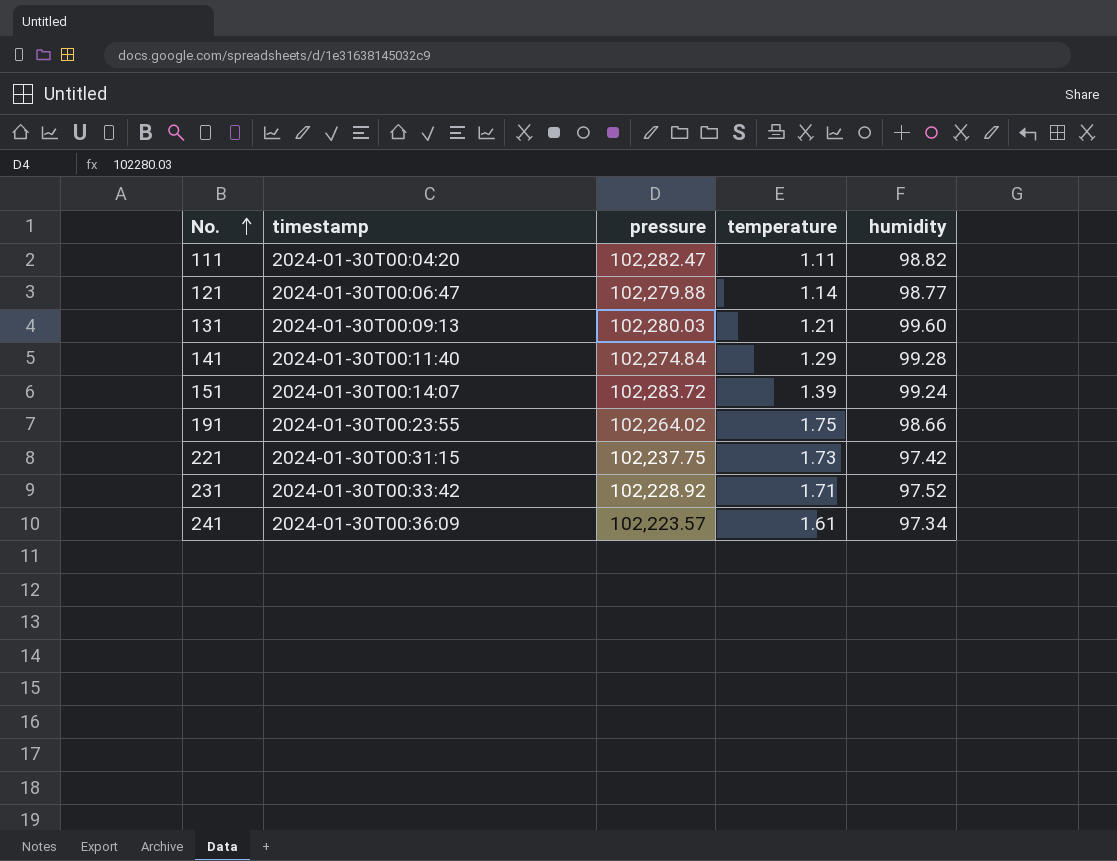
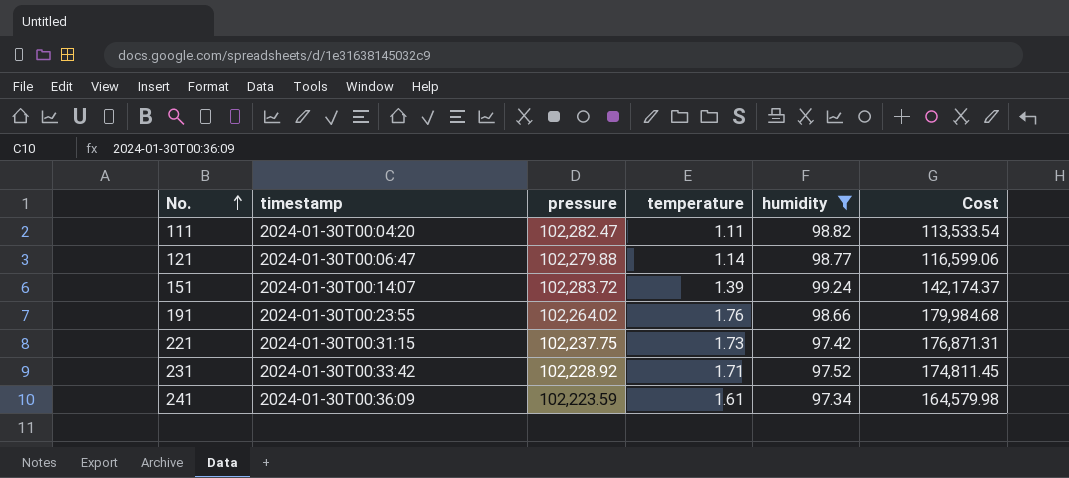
filter: none -> humidity <= 99.24
column Cost | formula: none -> [pressure] * [temperature]
191 | temperature: 1.75 -> 1.76
241 | pressure: 102,223.57 -> 102,223.59

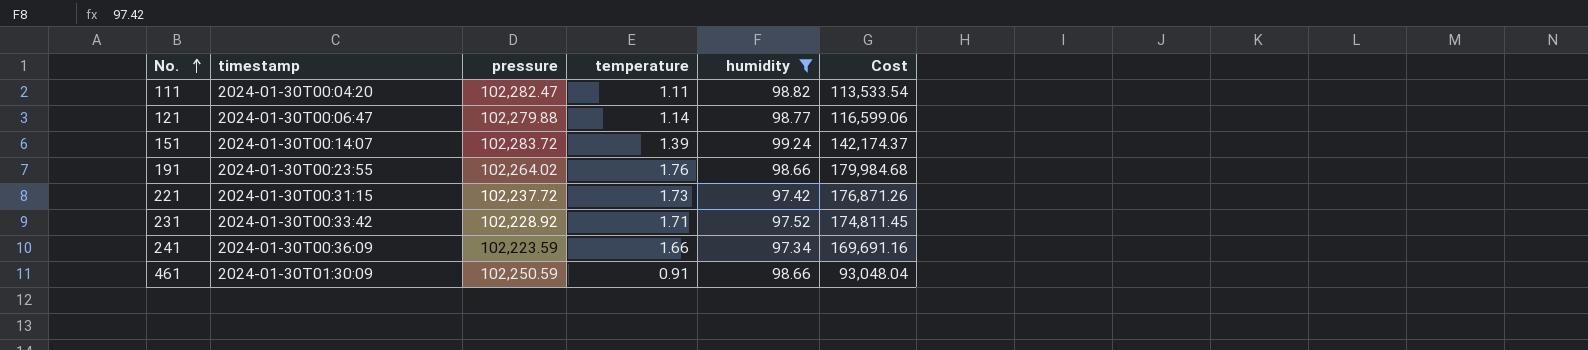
221 | pressure: 102,237.75 -> 102,237.72
221 | Cost: 176,871.31 -> 176,871.26
241 | temperature: 1.61 -> 1.66
241 | Cost: 164,579.98 -> 169,691.16
row 461: none -> 2024-01-30T01:30:09 | 102,250.59 | 0.91 | 98.66 | 93,048.04

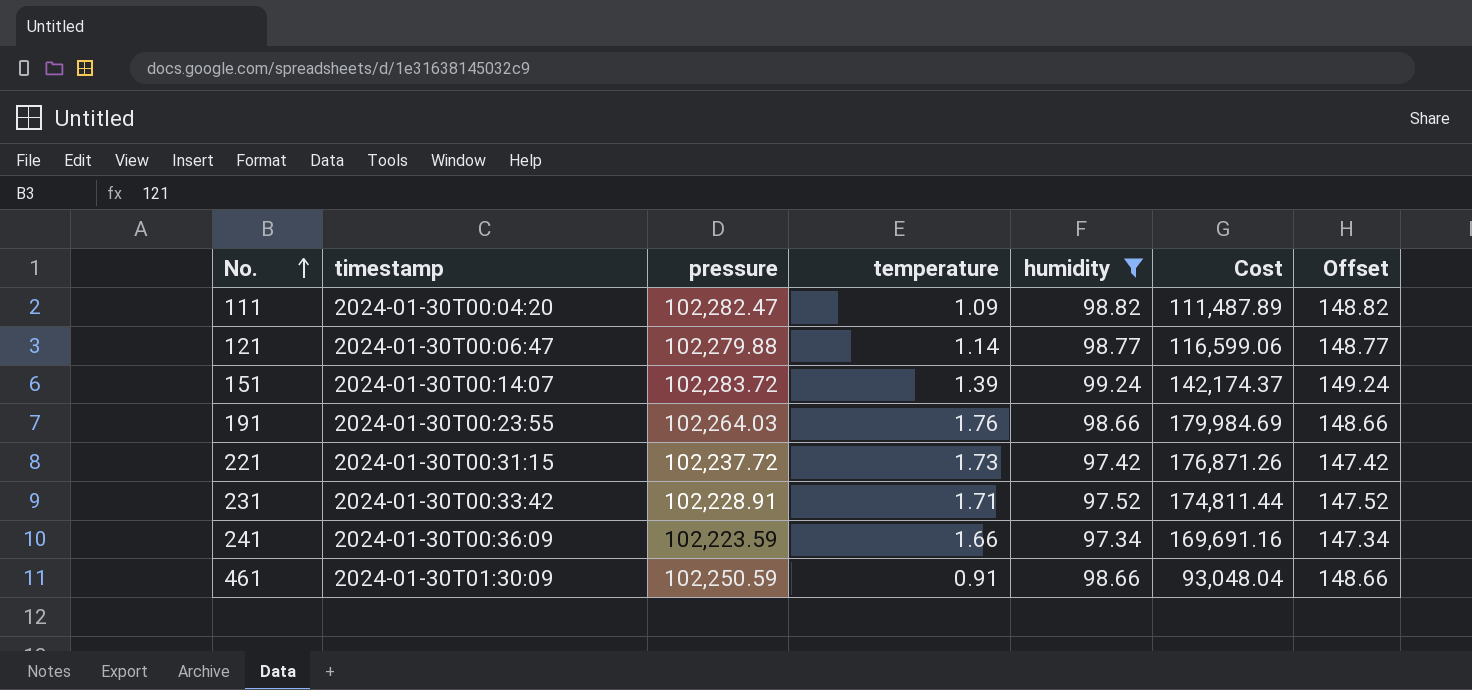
column Offset | formula: none -> [humidity] + 50
111 | temperature: 1.11 -> 1.09
111 | Cost: 113,533.54 -> 111,487.89
191 | pressure: 102,264.02 -> 102,264.03
191 | Cost: 179,984.68 -> 179,984.69
231 | pressure: 102,228.92 -> 102,228.91
231 | Cost: 174,811.45 -> 174,811.44

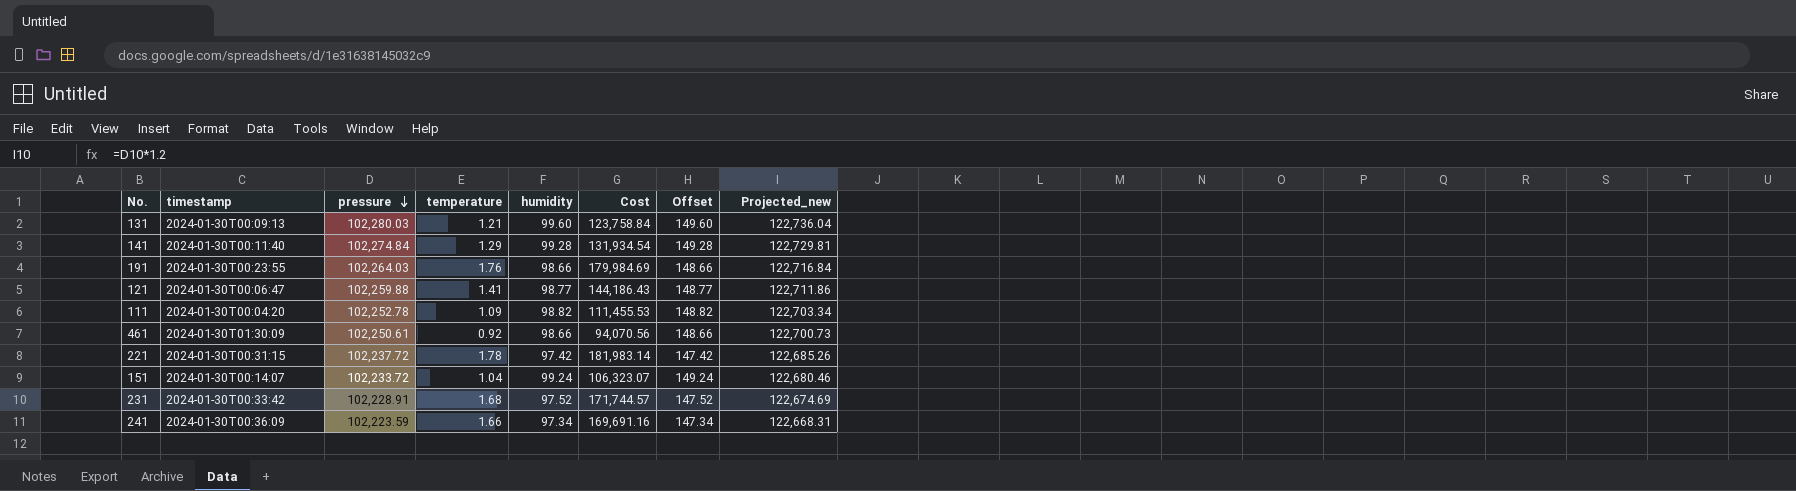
filter: humidity <= 99.24 -> none
row order: No. ascending -> pressure descending
column Projected_new | formula: none -> [pressure] * 1.2
121 | pressure: 102,279.88 -> 102,259.88
121 | temperature: 1.14 -> 1.41
121 | Cost: 116,599.06 -> 144,186.43
111 | pressure: 102,282.47 -> 102,252.78
111 | Cost: 111,487.89 -> 111,455.53
461 | pressure: 102,250.59 -> 102,250.61
461 | temperature: 0.91 -> 0.92
461 | Cost: 93,048.04 -> 94,070.56
221 | temperature: 1.73 -> 1.78
221 | Cost: 176,871.26 -> 181,983.14
151 | pressure: 102,283.72 -> 102,233.72
151 | temperature: 1.39 -> 1.04
151 | Cost: 142,174.37 -> 106,323.07
231 | temperature: 1.71 -> 1.68
231 | Cost: 174,811.44 -> 171,744.57

